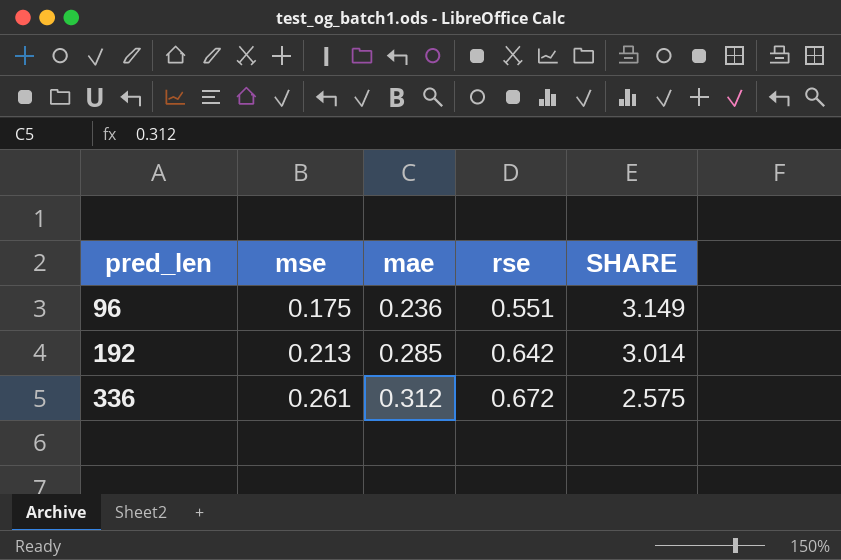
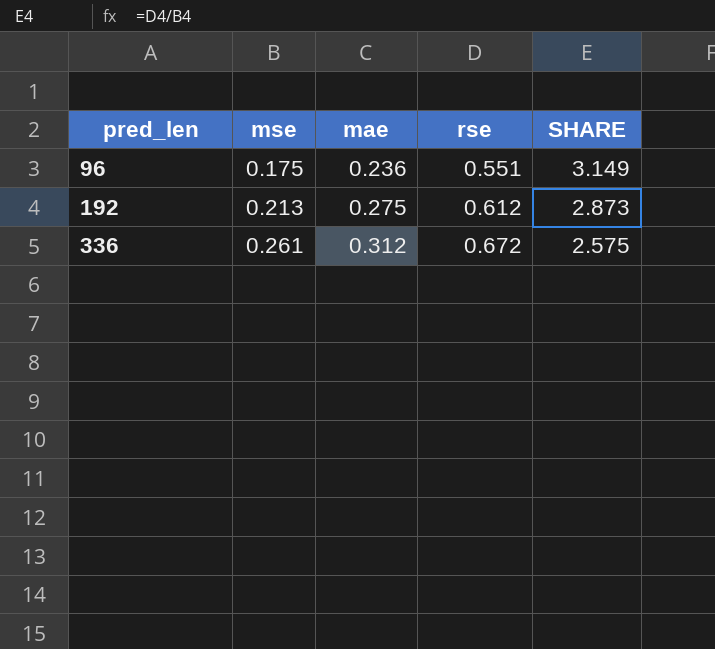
192 | mae: 0.285 -> 0.275
192 | rse: 0.642 -> 0.612
192 | SHARE: 3.014 -> 2.873

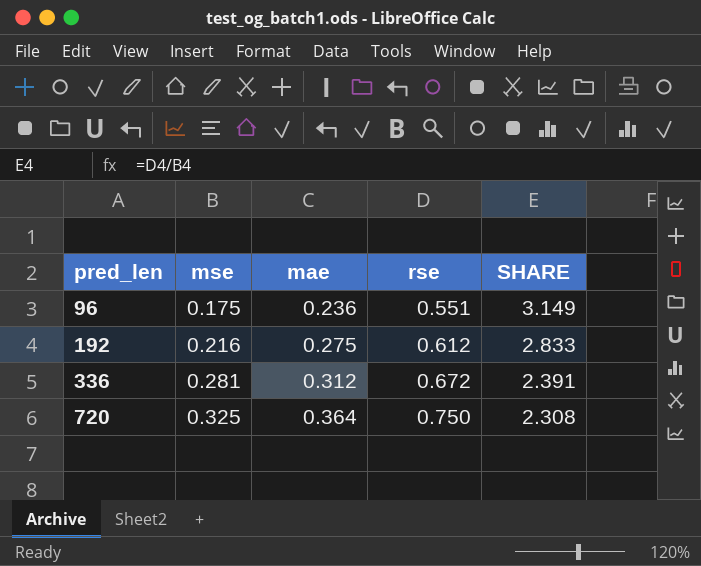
192 | mse: 0.213 -> 0.216
192 | SHARE: 2.873 -> 2.833
336 | mse: 0.261 -> 0.281
336 | SHARE: 2.575 -> 2.391
row 720: none -> 0.325 | 0.364 | 0.750 | 2.308

